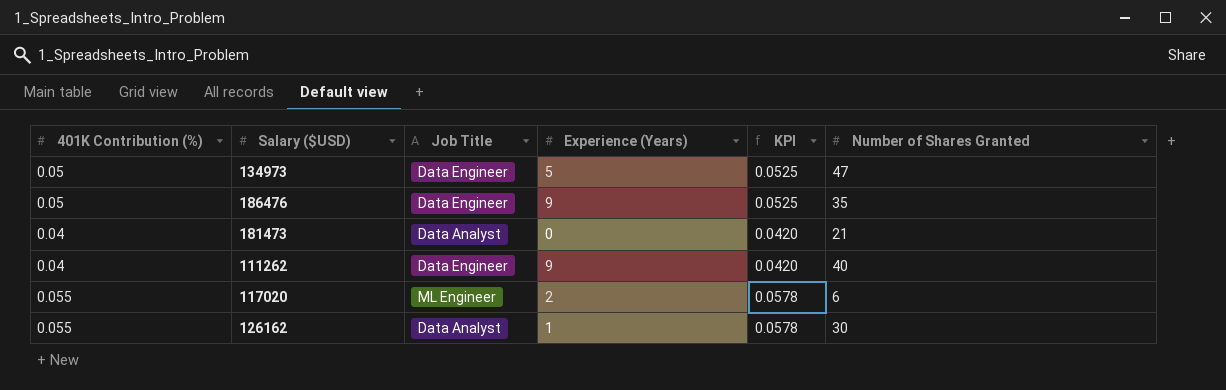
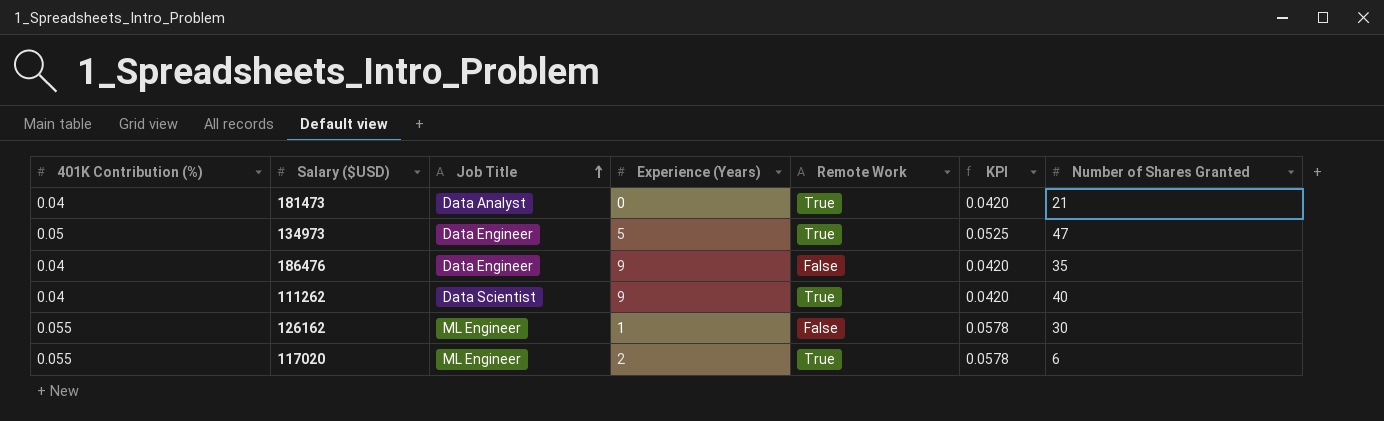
row order: none -> Job Title ascending
column Remote Work | position: none -> 5
186476 | 401K Contribution (%): 0.05 -> 0.04
186476 | KPI: 0.0525 -> 0.0420
111262 | Job Title: Data Engineer -> Data Scientist
126162 | Job Title: Data Analyst -> ML Engineer

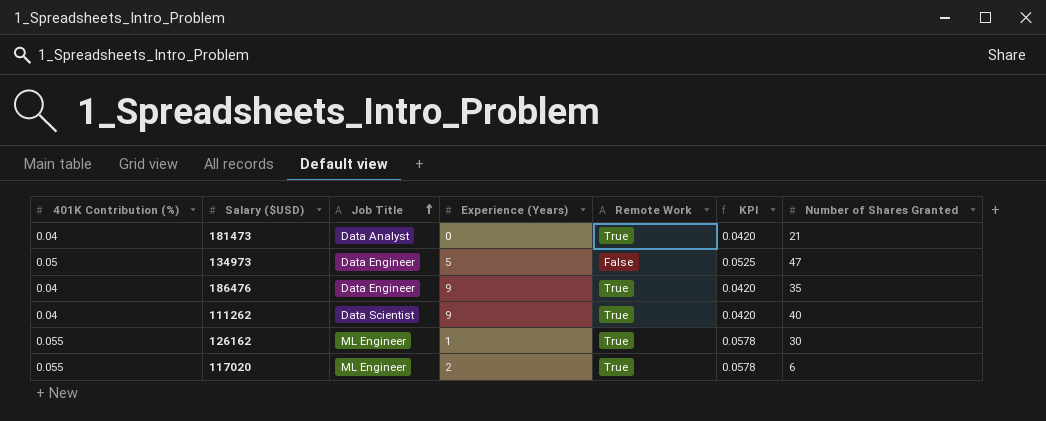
134973 | Remote Work: True -> False
186476 | Remote Work: False -> True
126162 | Remote Work: False -> True

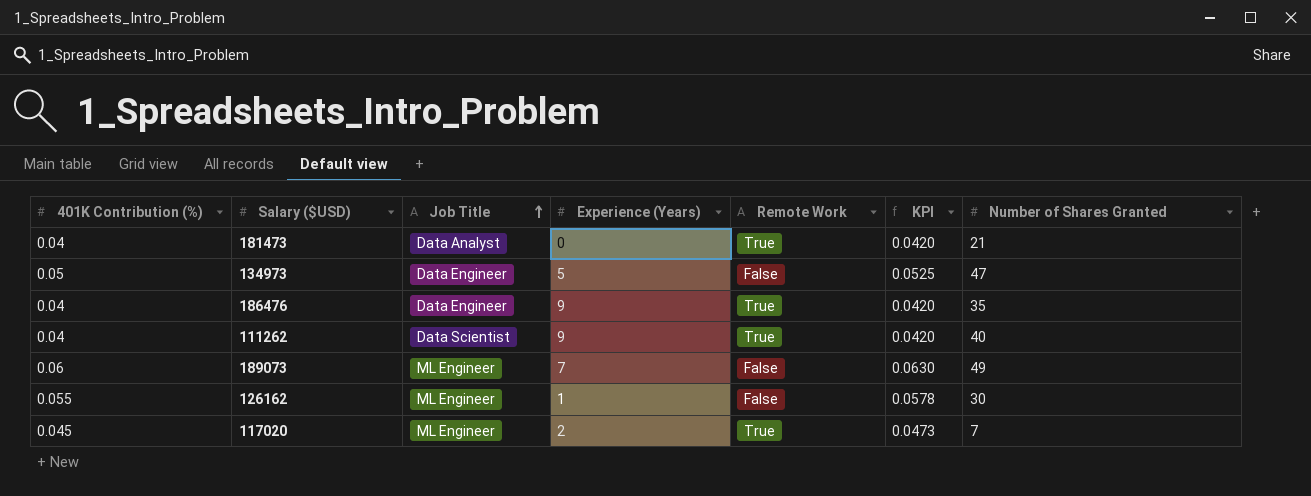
row 189073: none -> 0.06 | ML Engineer | 7 | False | 0.0630 | 49
126162 | Remote Work: True -> False
117020 | 401K Contribution (%): 0.055 -> 0.045
117020 | KPI: 0.0578 -> 0.0473
117020 | Number of Shares Granted: 6 -> 7

